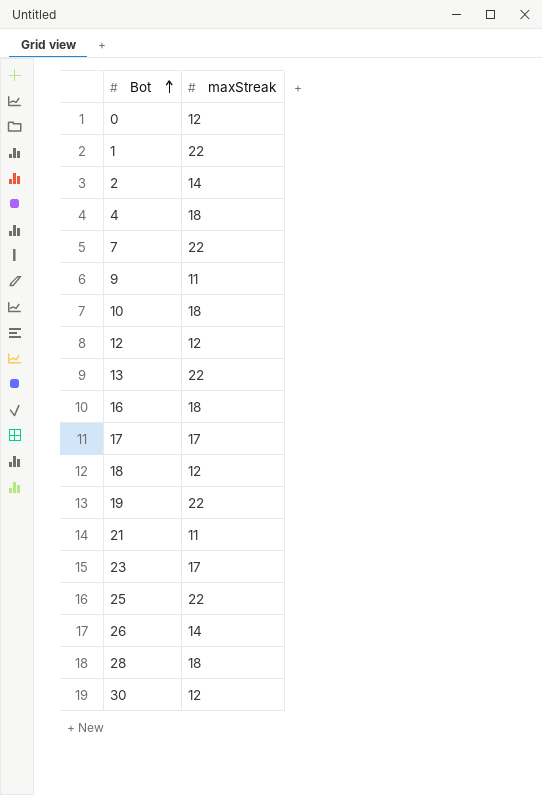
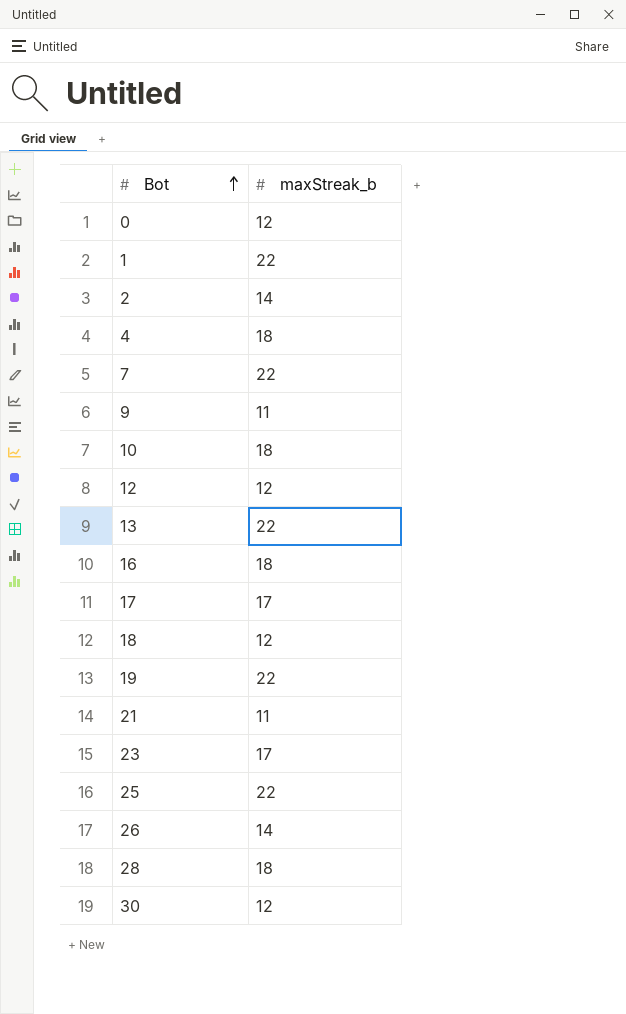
column name: maxStreak -> maxStreak_b

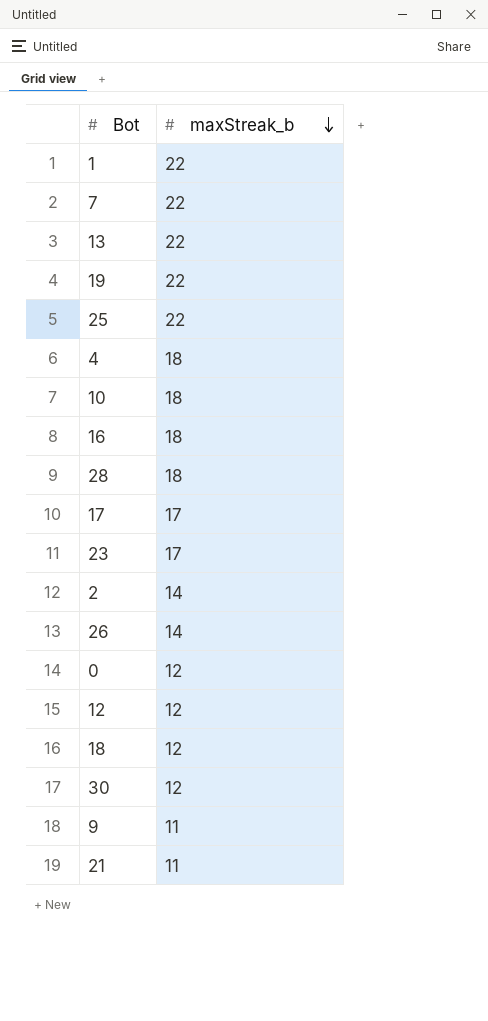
row order: Bot ascending -> maxStreak_b descending

